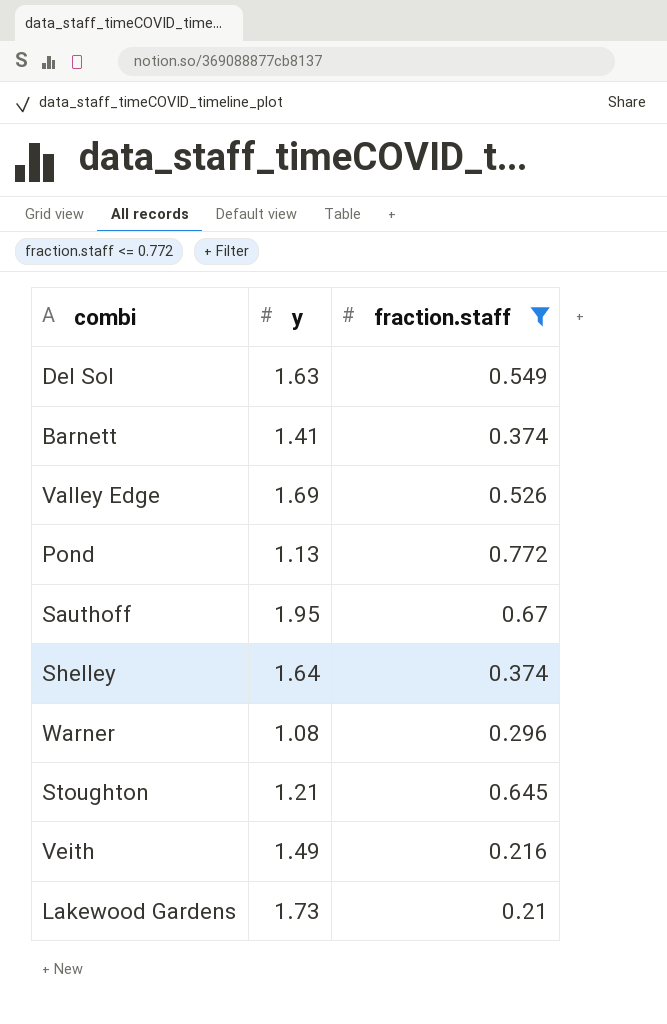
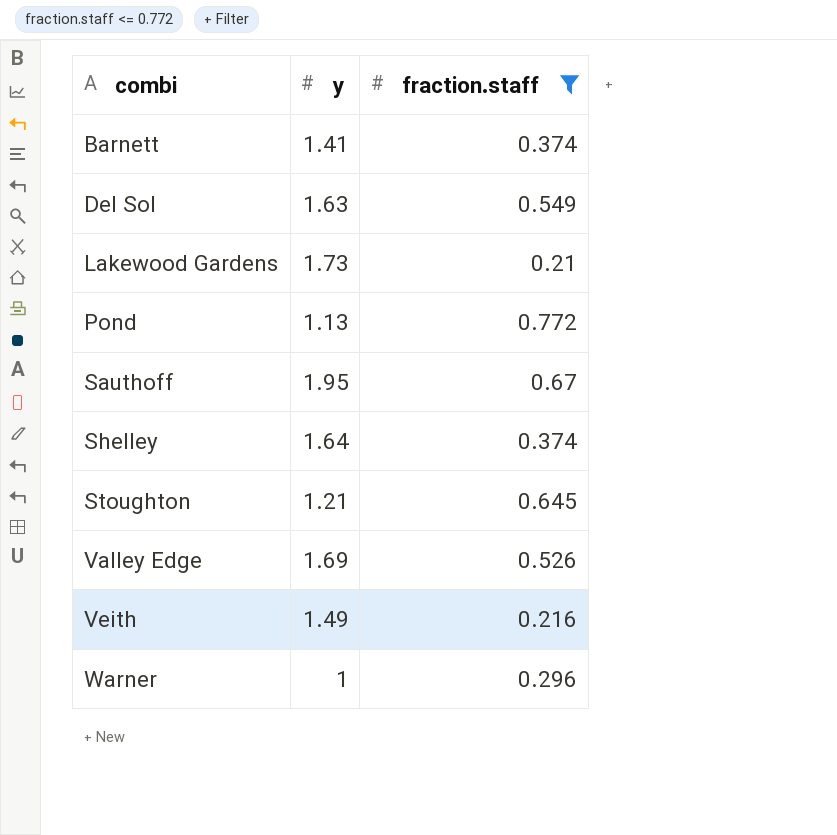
row order: none -> combi ascending
Warner | y: 1.08 -> 1

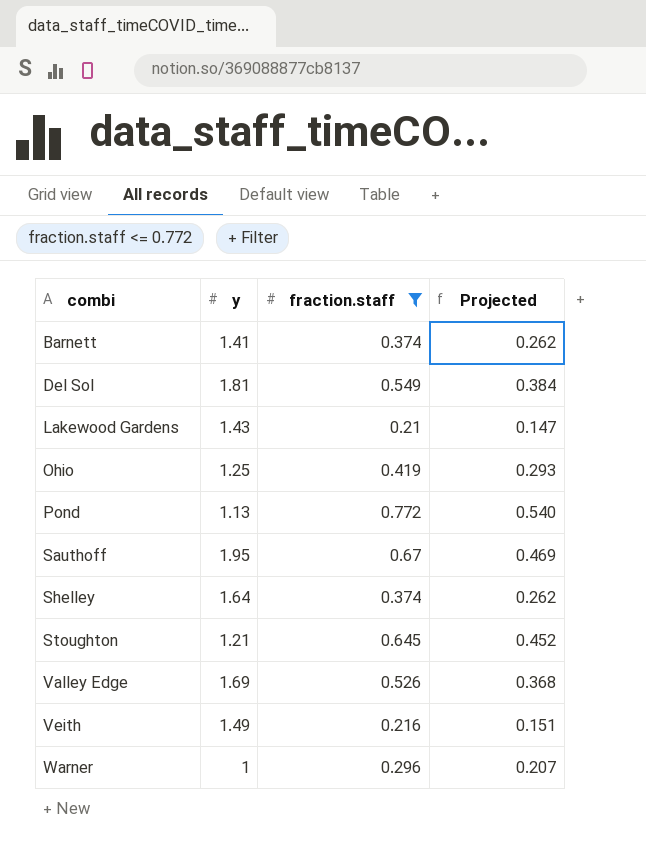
column Projected | formula: none -> [fraction.staff] * 0.7
Del Sol | y: 1.63 -> 1.81
Lakewood Gardens | y: 1.73 -> 1.43
row Ohio: none -> 1.25 | 0.419 | 0.293

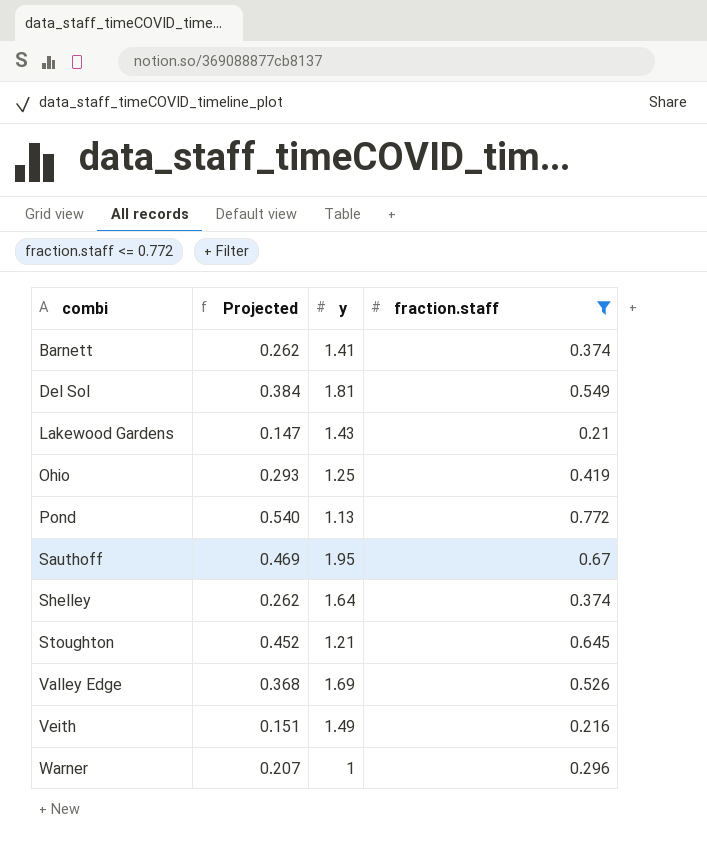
column Projected | position: 4 -> 2

